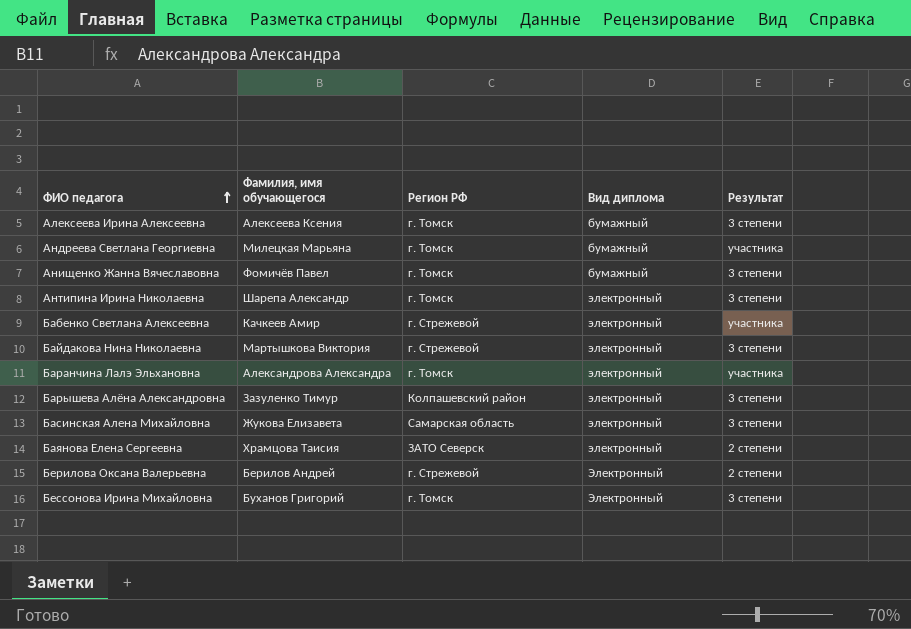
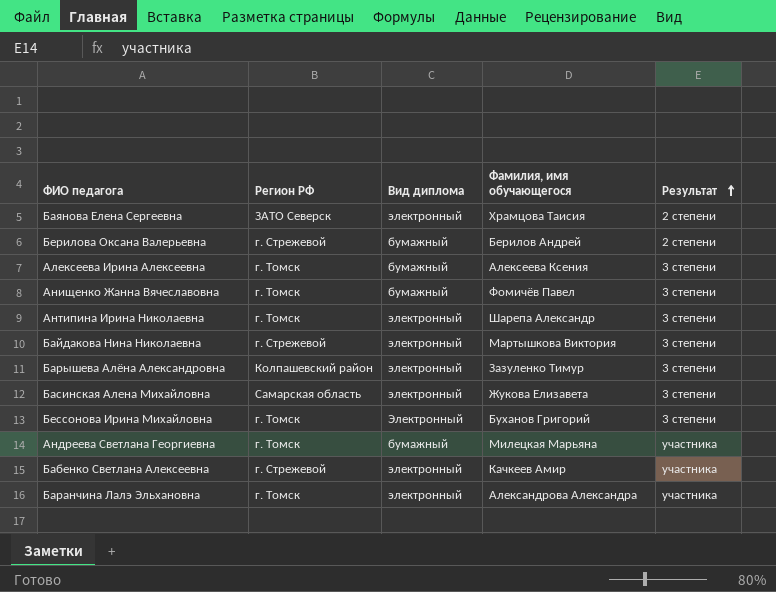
row order: ФИО педагога ascending -> Результат ascending
column Фамилия, имя обучающегося | position: 2 -> 4
Берилова Оксана Валерьевна | Вид диплома: Электронный -> бумажный

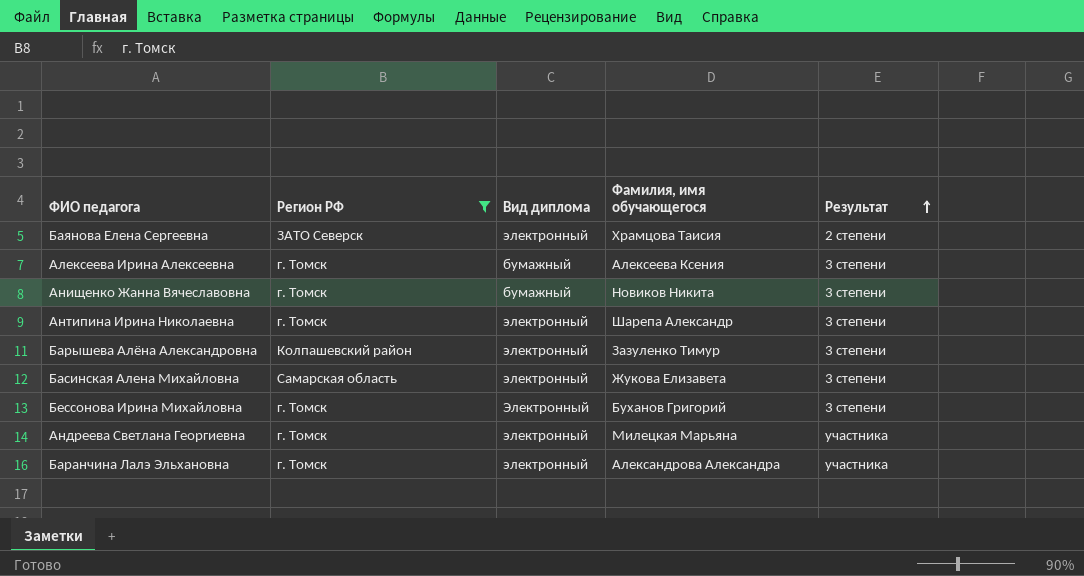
filter: none -> Регион РФ != г. Стрежевой
Анищенко Жанна Вячеславовна | Фамилия, имя обучающегося: Фомичёв Павел -> Новиков Никита
Андреева Светлана Георгиевна | Вид диплома: бумажный -> электронный

